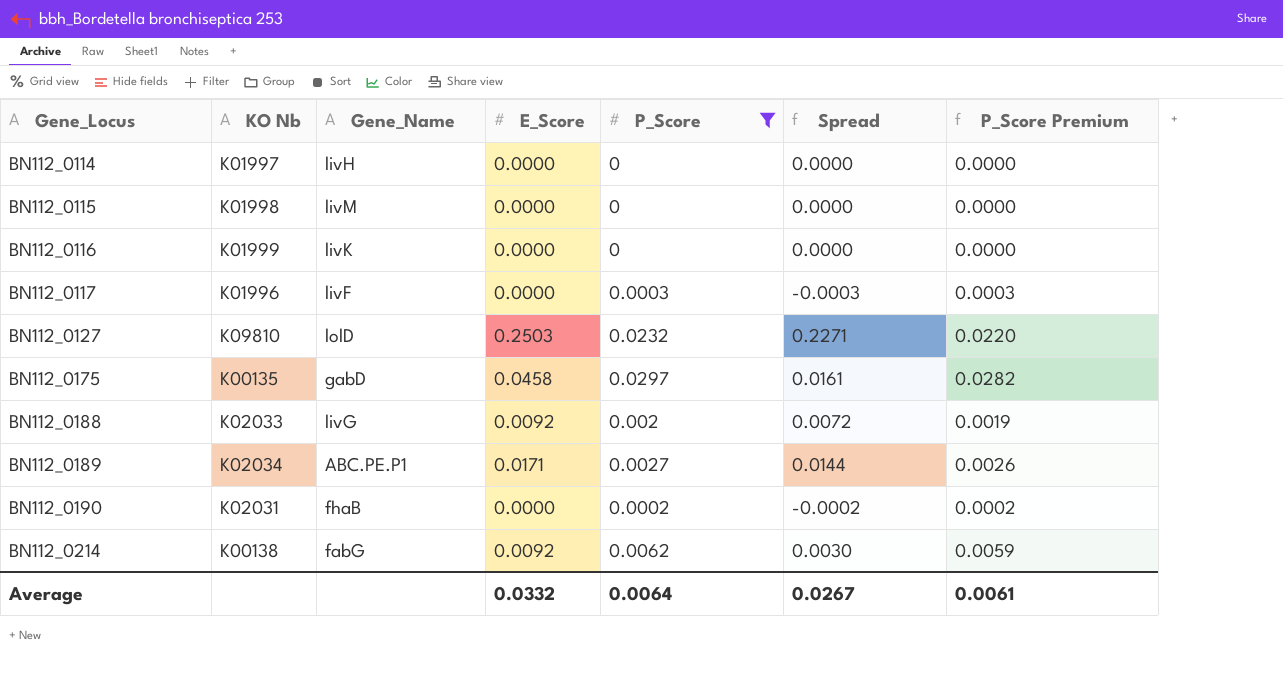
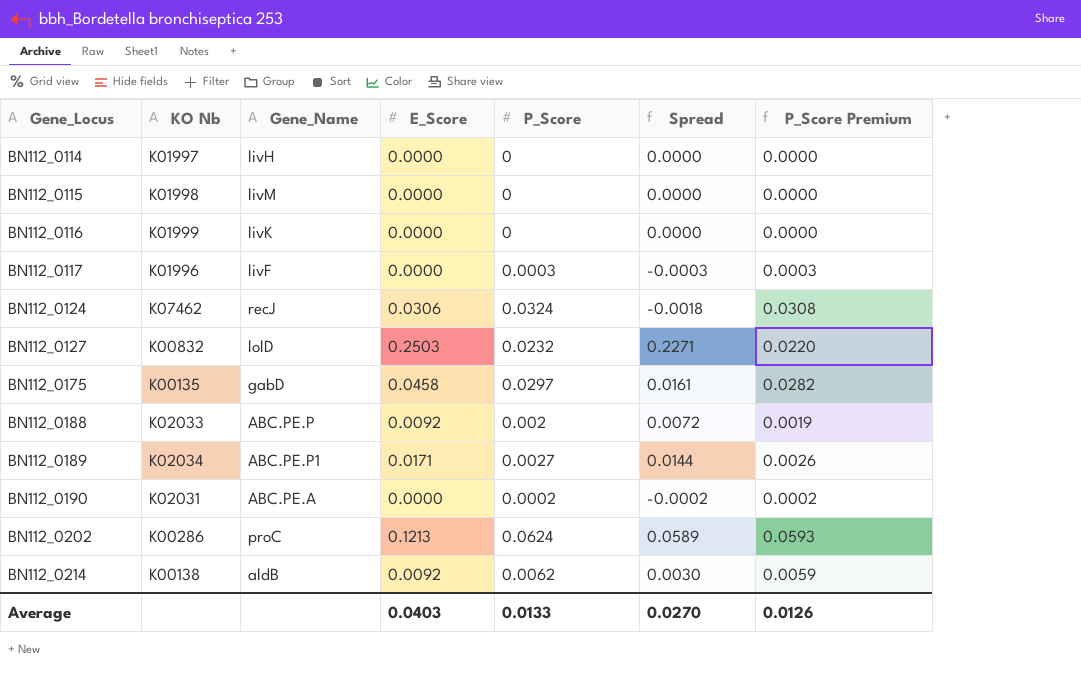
filter: P_Score <= 0.0297 -> none
BN112_0127 | KO Nb: K09810 -> K00832
BN112_0188 | Gene_Name: livG -> ABC.PE.P
BN112_0190 | Gene_Name: fhaB -> ABC.PE.A
BN112_0214 | Gene_Name: fabG -> aldB
Average | E_Score: 0.0332 -> 0.0403
Average | P_Score: 0.0064 -> 0.0133
Average | Spread: 0.0267 -> 0.0270
Average | P_Score Premium: 0.0061 -> 0.0126

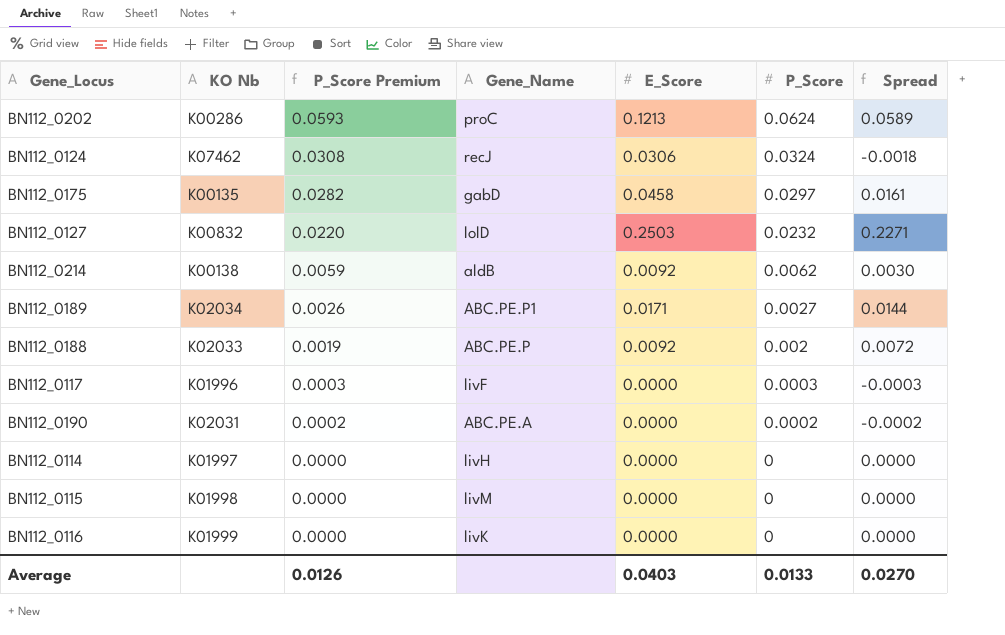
row order: Gene_Locus ascending -> P_Score Premium descending
column P_Score Premium | position: 7 -> 3

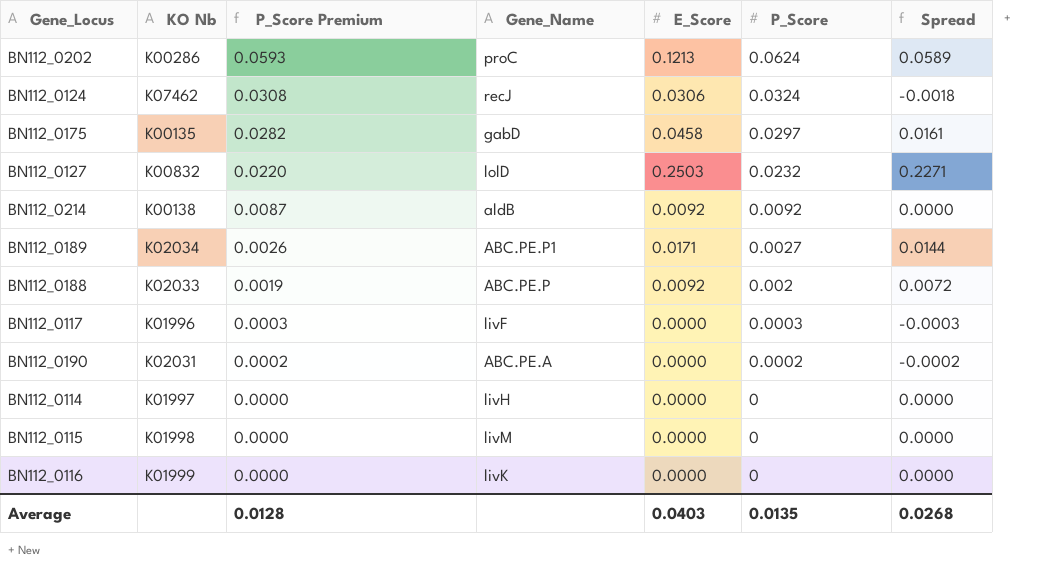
BN112_0214 | P_Score Premium: 0.0059 -> 0.0087
BN112_0214 | P_Score: 0.0062 -> 0.0092
BN112_0214 | Spread: 0.0030 -> 0.0000
Average | P_Score Premium: 0.0126 -> 0.0128
Average | P_Score: 0.0133 -> 0.0135
Average | Spread: 0.0270 -> 0.0268

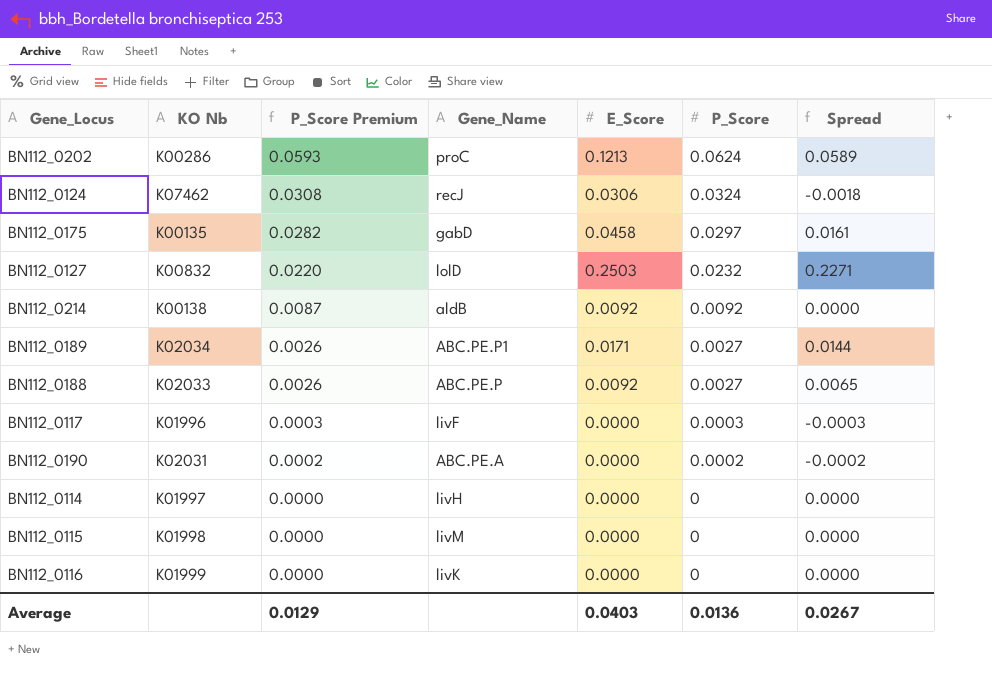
BN112_0188 | P_Score Premium: 0.0019 -> 0.0026
BN112_0188 | P_Score: 0.002 -> 0.0027
BN112_0188 | Spread: 0.0072 -> 0.0065
Average | P_Score Premium: 0.0128 -> 0.0129
Average | P_Score: 0.0135 -> 0.0136
Average | Spread: 0.0268 -> 0.0267

